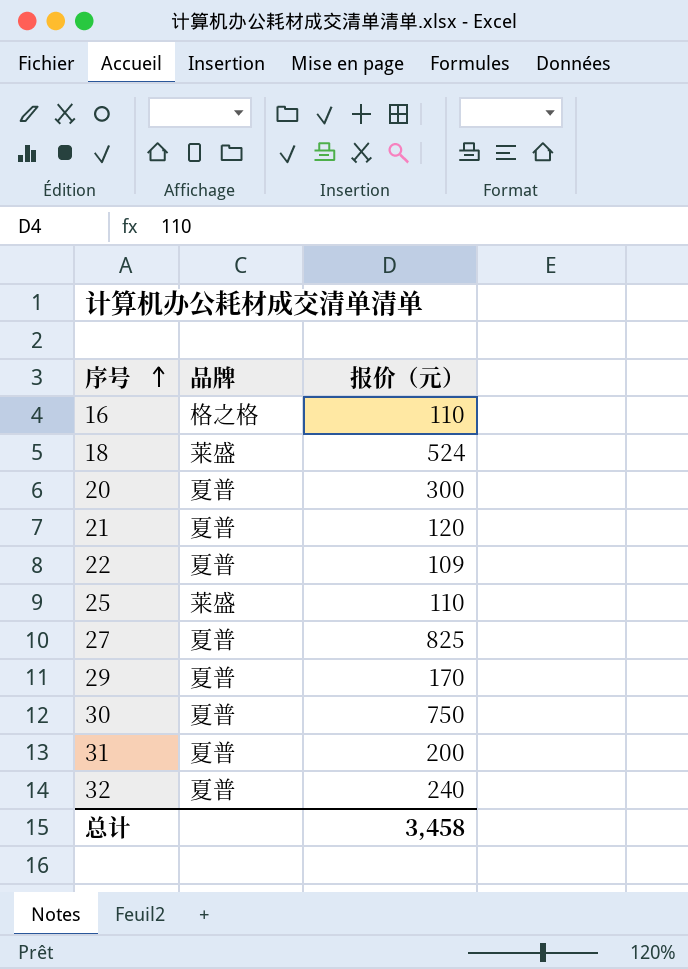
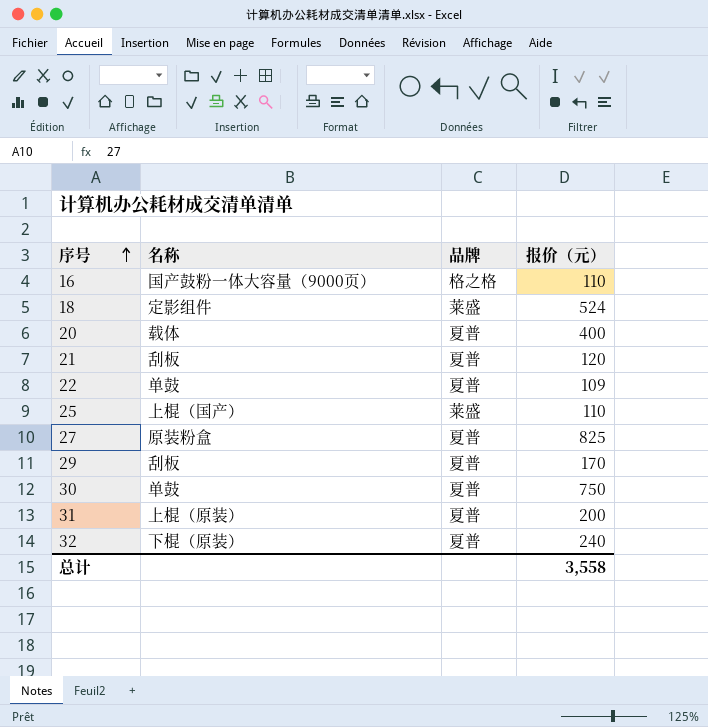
column 名称 | position: none -> 2
20 | 报价（元）: 300 -> 400
总计 | 报价（元）: 3,458 -> 3,558

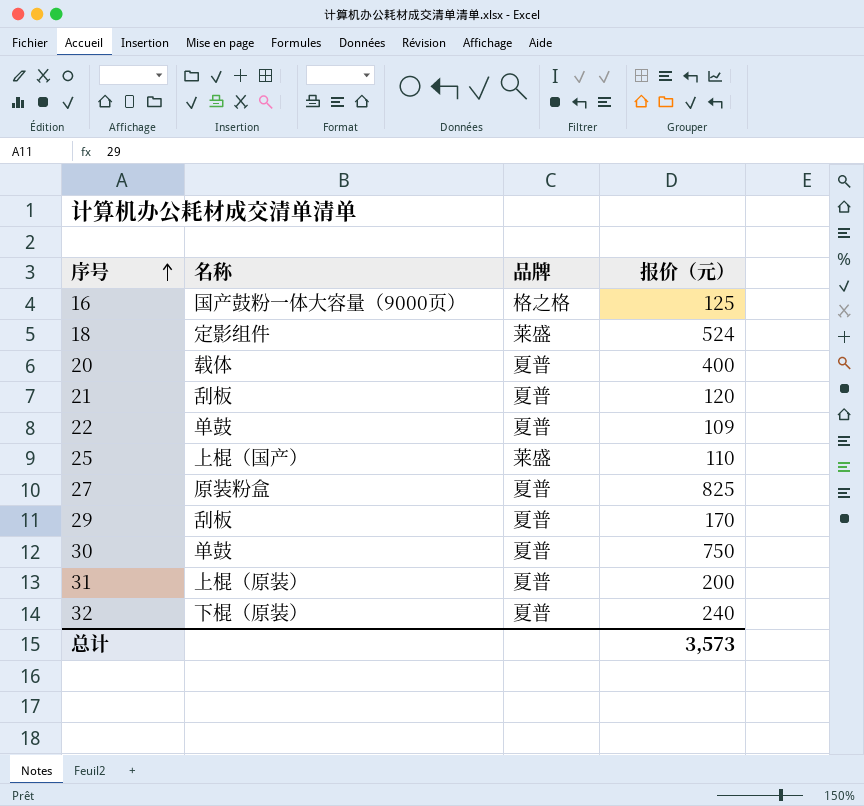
16 | 报价（元）: 110 -> 125
总计 | 报价（元）: 3,558 -> 3,573

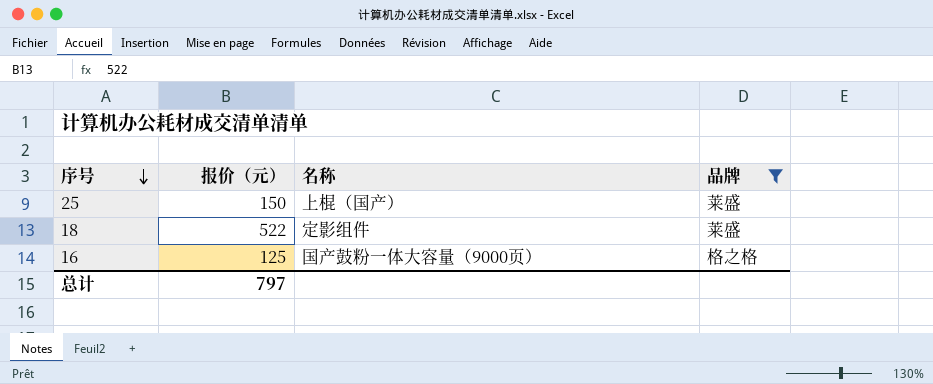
filter: none -> 品牌 != 夏普
row order: 序号 ascending -> 序号 descending
column 报价（元） | position: 4 -> 2
25 | 报价（元）: 110 -> 150
18 | 报价（元）: 524 -> 522
总计 | 报价（元）: 3,573 -> 797

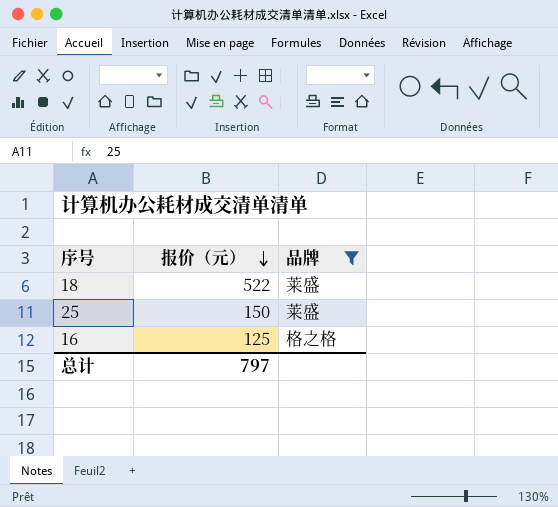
row order: 序号 descending -> 报价（元） descending
column 名称 | position: 3 -> none

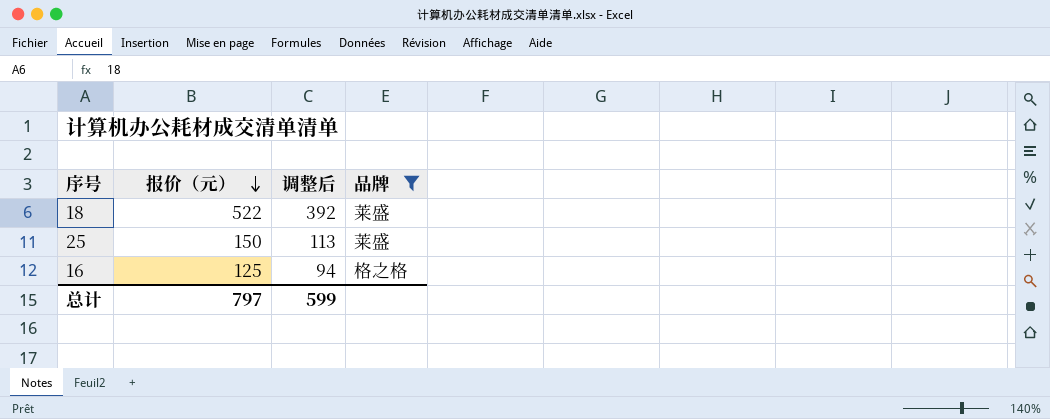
column 调整后 | formula: none -> [报价（元）] * 0.75

